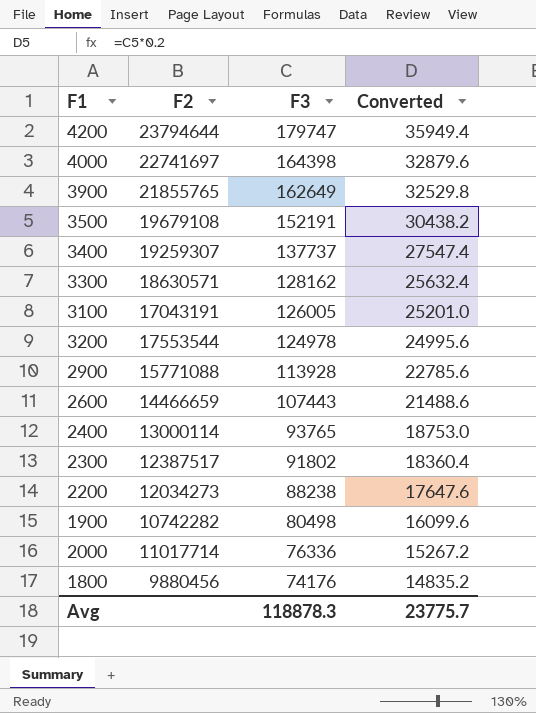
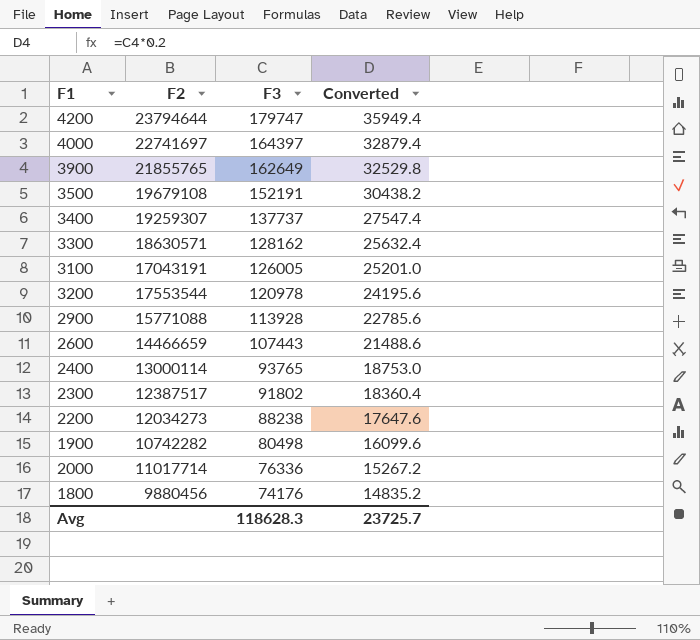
4000 | F3: 164398 -> 164397
4000 | Converted: 32879.6 -> 32879.4
3200 | F3: 124978 -> 120978
3200 | Converted: 24995.6 -> 24195.6
Avg | F3: 118878.3 -> 118628.3
Avg | Converted: 23775.7 -> 23725.7

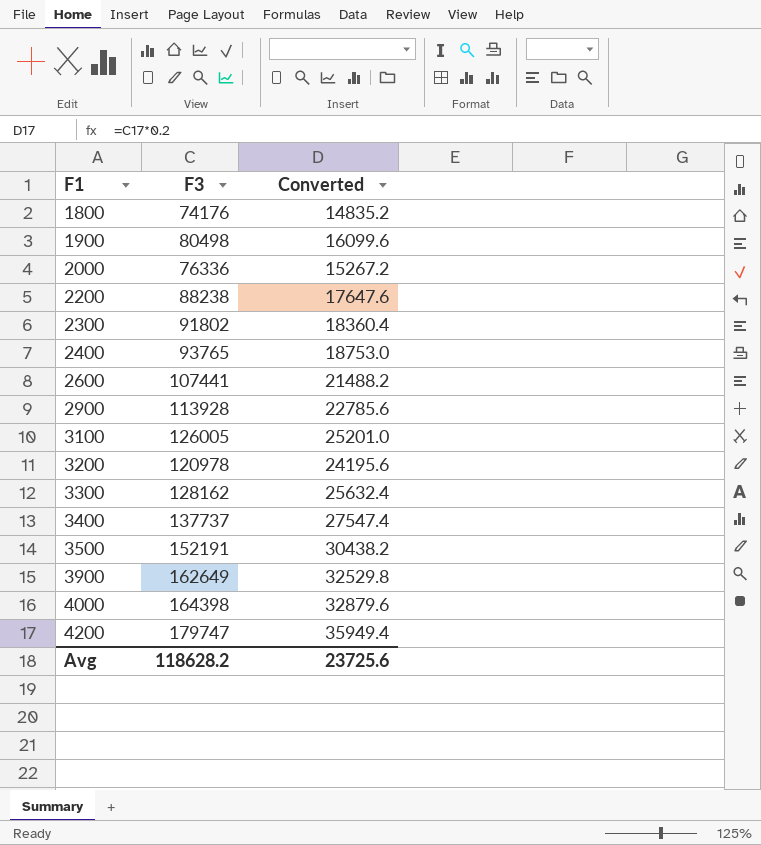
row order: F3 descending -> F1 ascending
column F2 | position: 2 -> none
2600 | F3: 107443 -> 107441
2600 | Converted: 21488.6 -> 21488.2
4000 | F3: 164397 -> 164398
4000 | Converted: 32879.4 -> 32879.6
Avg | F3: 118628.3 -> 118628.2
Avg | Converted: 23725.7 -> 23725.6

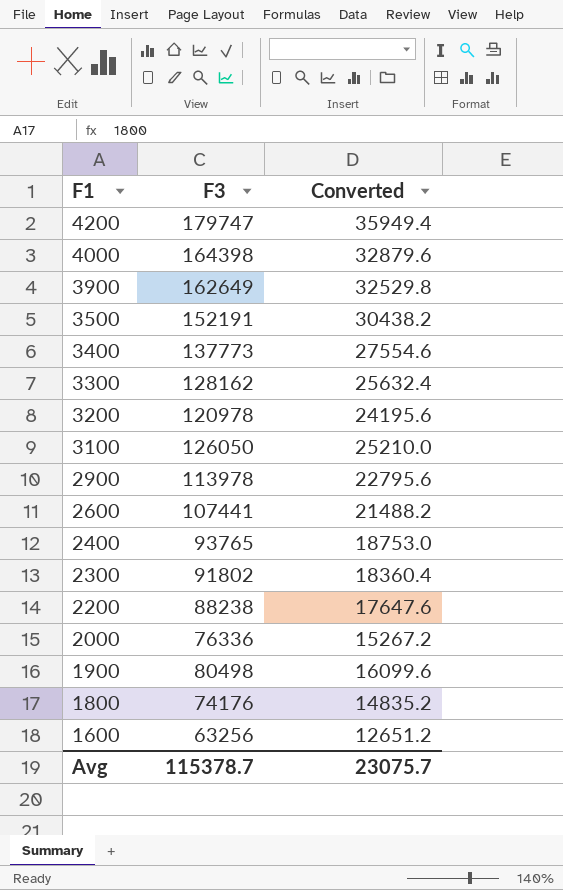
row order: F1 ascending -> F1 descending
3400 | F3: 137737 -> 137773
3400 | Converted: 27547.4 -> 27554.6
3100 | F3: 126005 -> 126050
3100 | Converted: 25201.0 -> 25210.0
2900 | F3: 113928 -> 113978
2900 | Converted: 22785.6 -> 22795.6
row 1600: none -> 63256 | 12651.2
Avg | F3: 118628.2 -> 115378.7
Avg | Converted: 23725.6 -> 23075.7

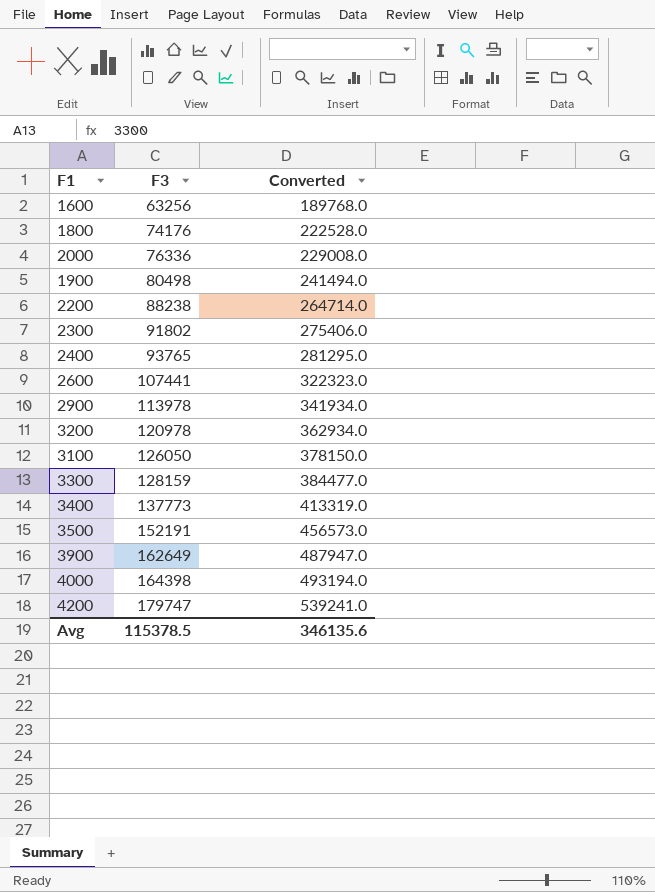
row order: F1 descending -> F3 ascending
column Converted | formula: [F3] * 0.2 -> [F3] * 3
3300 | F3: 128162 -> 128159
Avg | F3: 115378.7 -> 115378.5
Avg | Converted: 23075.7 -> 346135.6

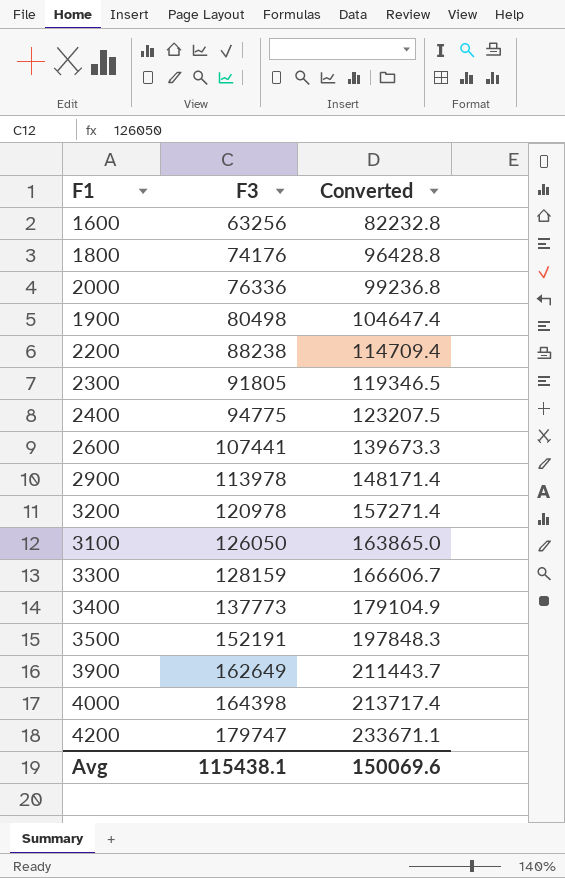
column Converted | formula: [F3] * 3 -> [F3] * 1.3
2300 | F3: 91802 -> 91805
2400 | F3: 93765 -> 94775
Avg | F3: 115378.5 -> 115438.1
Avg | Converted: 346135.6 -> 150069.6

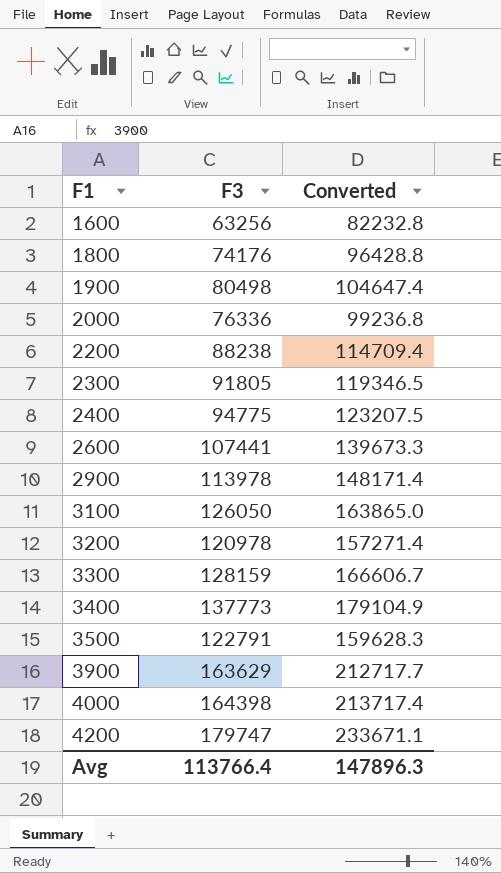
row order: F3 ascending -> F1 ascending
3500 | F3: 152191 -> 122791
3500 | Converted: 197848.3 -> 159628.3
3900 | F3: 162649 -> 163629
3900 | Converted: 211443.7 -> 212717.7
Avg | F3: 115438.1 -> 113766.4
Avg | Converted: 150069.6 -> 147896.3

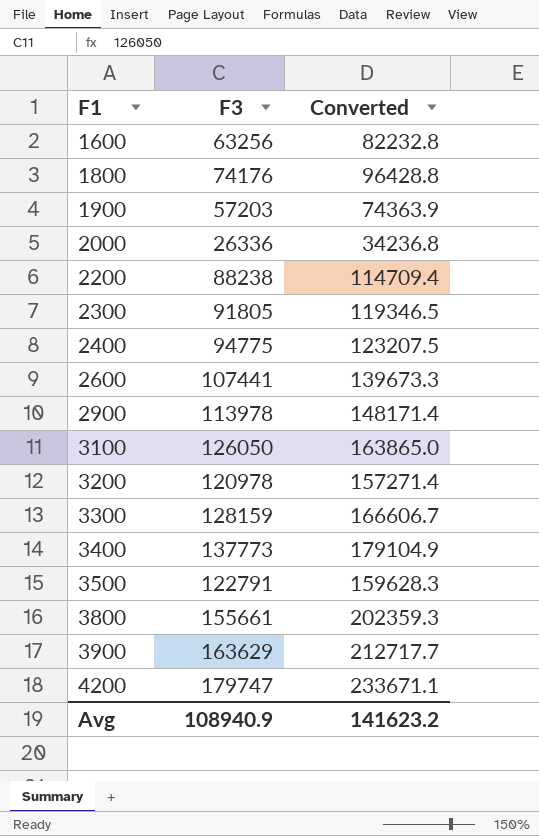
row 4000: 164398 | 213717.4 -> none
1900 | F3: 80498 -> 57203
1900 | Converted: 104647.4 -> 74363.9
2000 | F3: 76336 -> 26336
2000 | Converted: 99236.8 -> 34236.8
row 3800: none -> 155661 | 202359.3
Avg | F3: 113766.4 -> 108940.9
Avg | Converted: 147896.3 -> 141623.2

